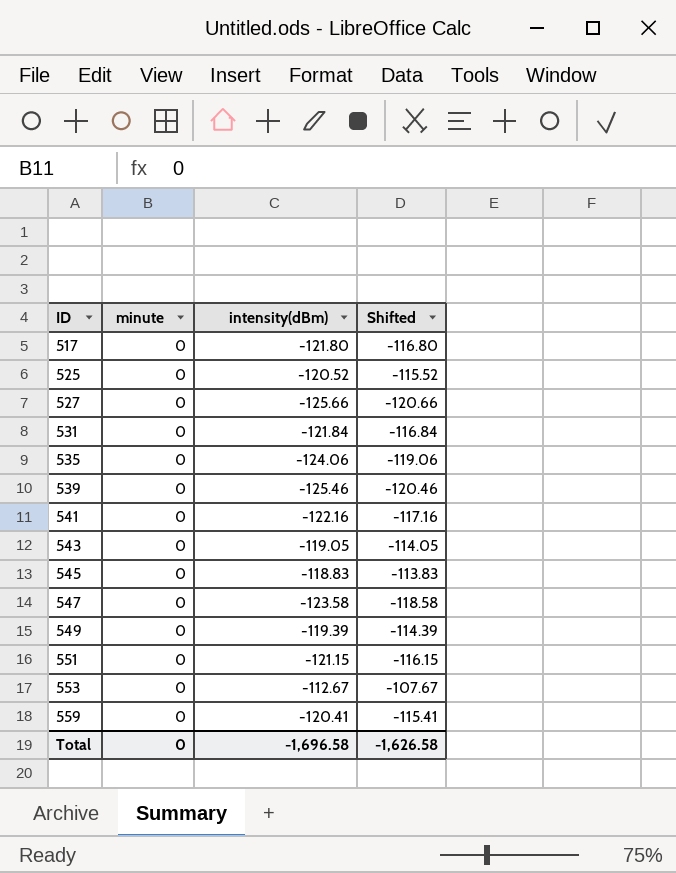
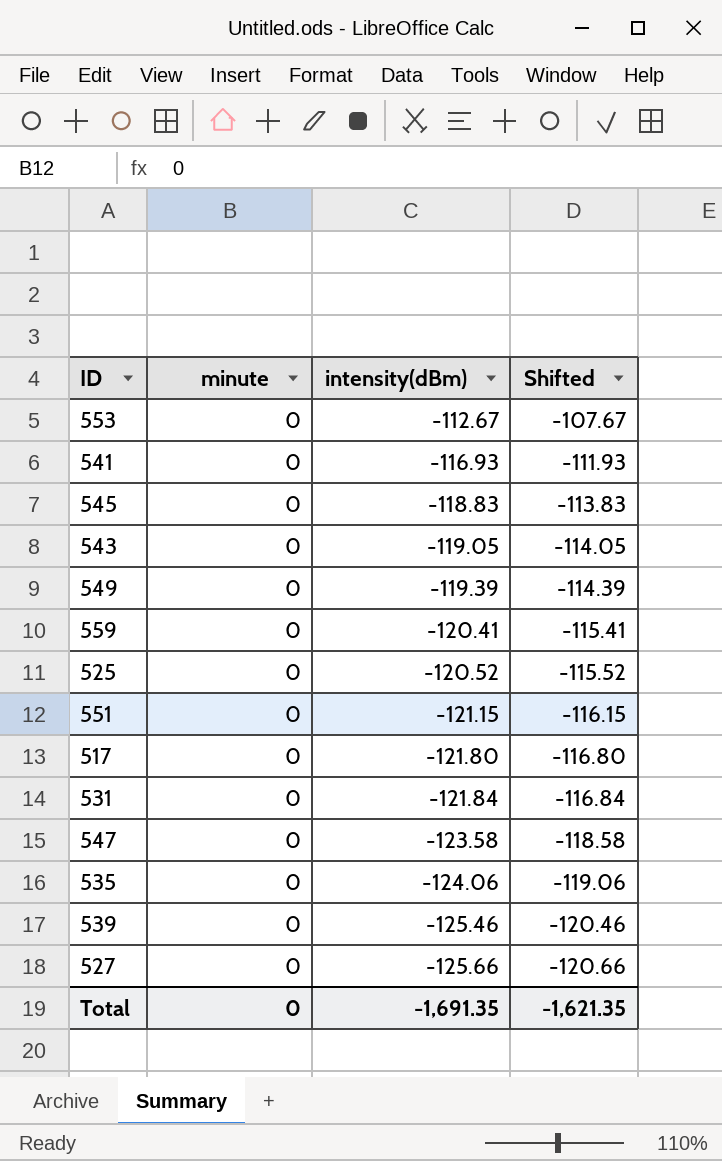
row order: ID ascending -> intensity(dBm) descending
541 | intensity(dBm): -122.16 -> -116.93
541 | Shifted: -117.16 -> -111.93
Total | intensity(dBm): -1,696.58 -> -1,691.35
Total | Shifted: -1,626.58 -> -1,621.35

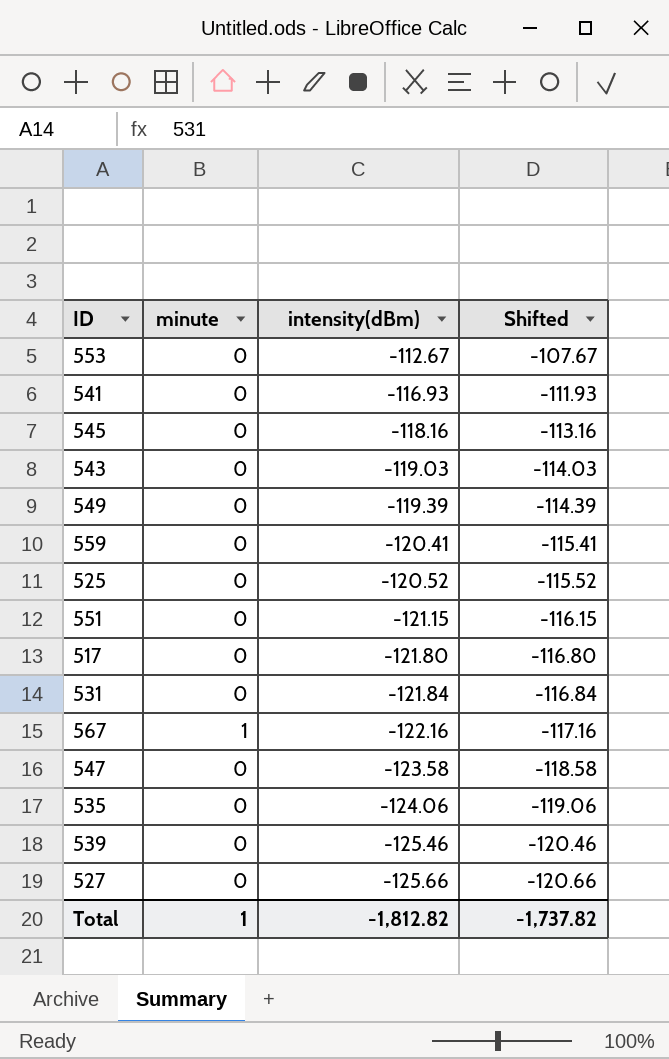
545 | intensity(dBm): -118.83 -> -118.16
545 | Shifted: -113.83 -> -113.16
543 | intensity(dBm): -119.05 -> -119.03
543 | Shifted: -114.05 -> -114.03
row 567: none -> 1 | -122.16 | -117.16
Total | minute: 0 -> 1
Total | intensity(dBm): -1,691.35 -> -1,812.82
Total | Shifted: -1,621.35 -> -1,737.82

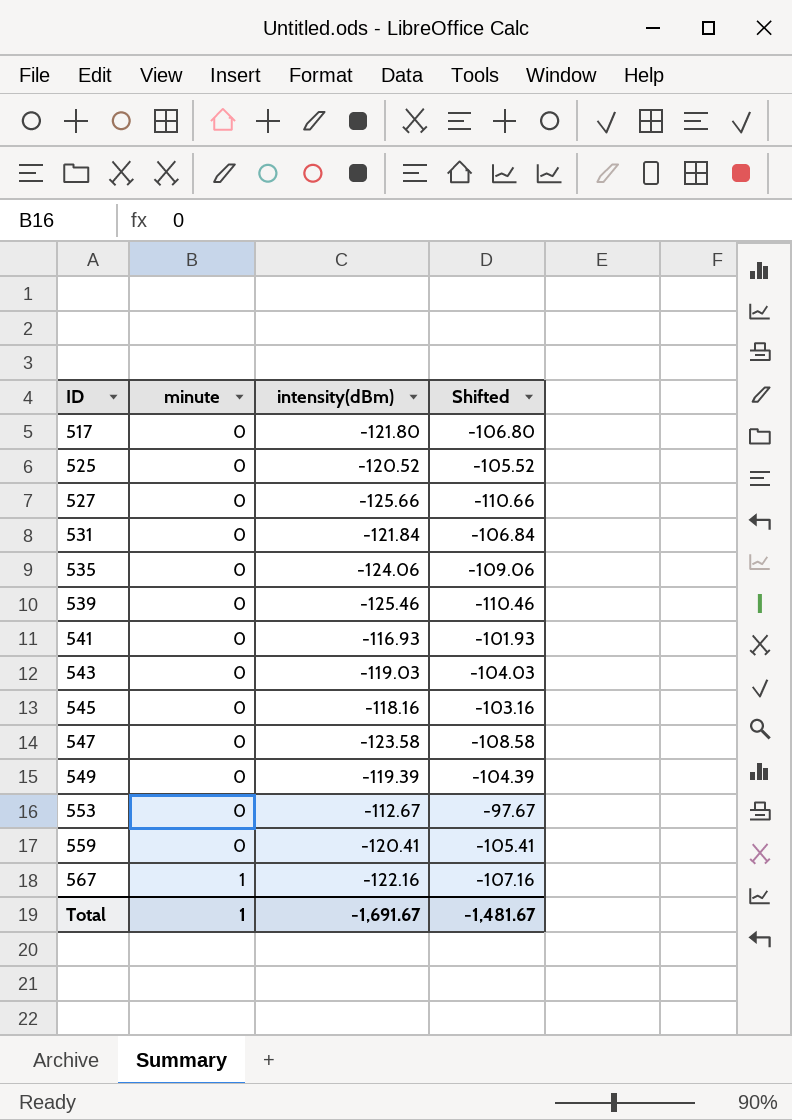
row order: intensity(dBm) descending -> ID ascending
column Shifted | formula: [intensity(dBm)] + 5 -> [intensity(dBm)] + 15
row 551: 0 | -121.15 | -116.15 -> none
Total | intensity(dBm): -1,812.82 -> -1,691.67
Total | Shifted: -1,737.82 -> -1,481.67

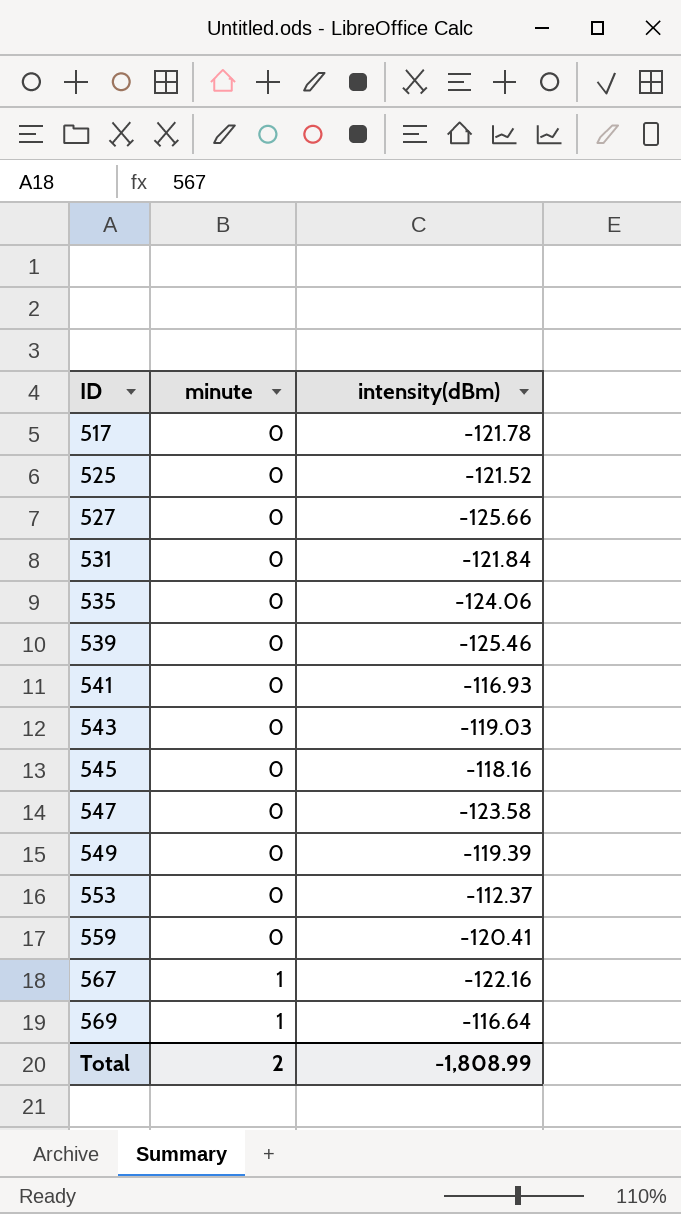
column Shifted | formula: [intensity(dBm)] + 15 -> none
517 | intensity(dBm): -121.80 -> -121.78
525 | intensity(dBm): -120.52 -> -121.52
553 | intensity(dBm): -112.67 -> -112.37
row 569: none -> 1 | -116.64
Total | minute: 1 -> 2
Total | intensity(dBm): -1,691.67 -> -1,808.99

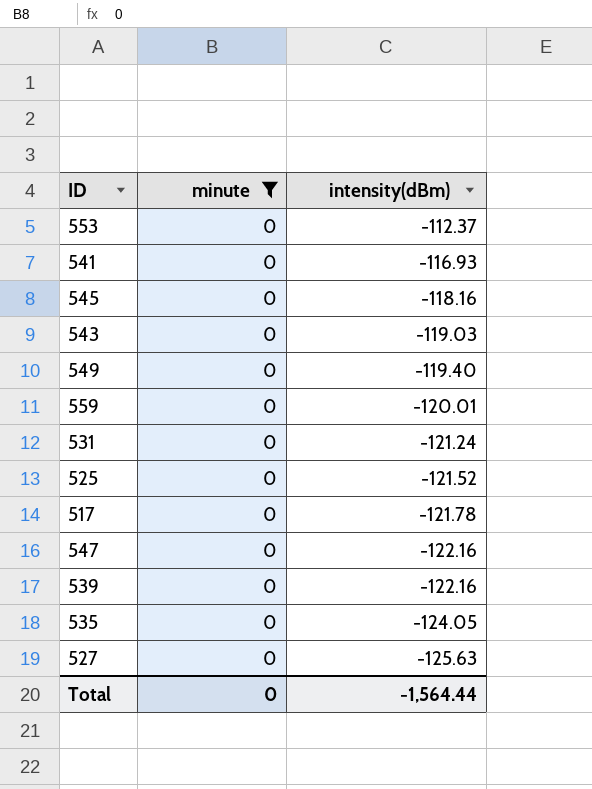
filter: none -> minute = 0
row order: ID ascending -> intensity(dBm) descending
549 | intensity(dBm): -119.39 -> -119.40
559 | intensity(dBm): -120.41 -> -120.01
531 | intensity(dBm): -121.84 -> -121.24
547 | intensity(dBm): -123.58 -> -122.16
539 | intensity(dBm): -125.46 -> -122.16
535 | intensity(dBm): -124.06 -> -124.05
527 | intensity(dBm): -125.66 -> -125.63
Total | minute: 2 -> 0
Total | intensity(dBm): -1,808.99 -> -1,564.44

